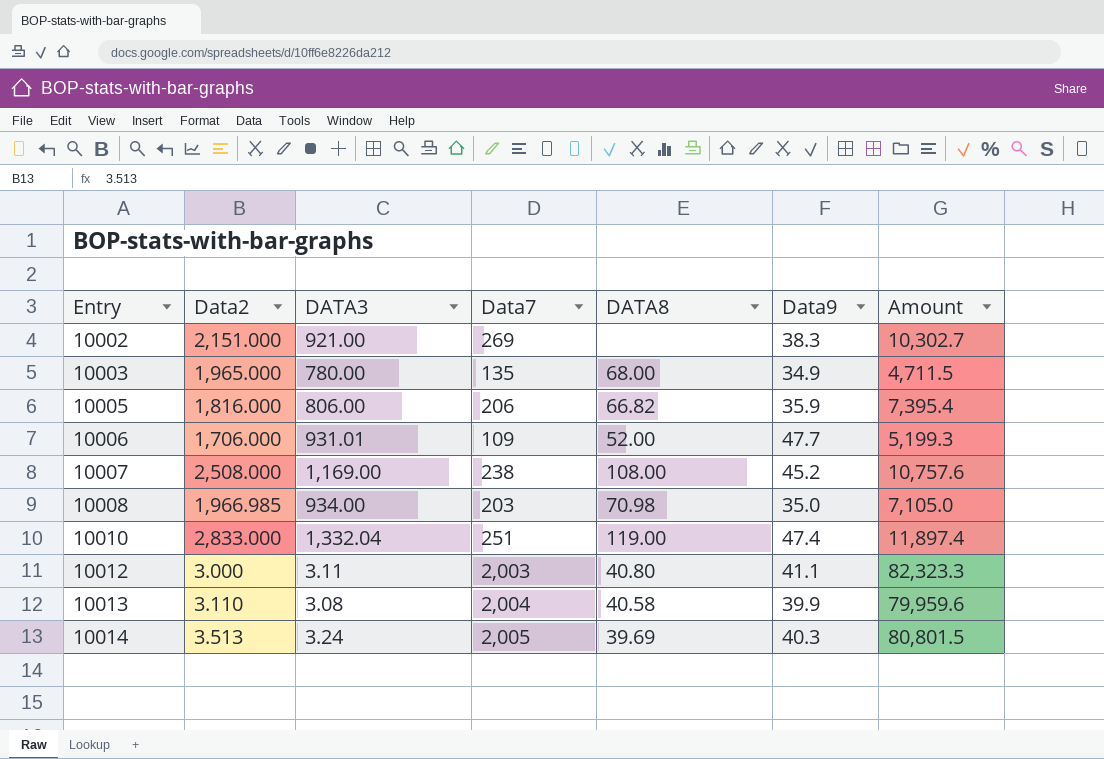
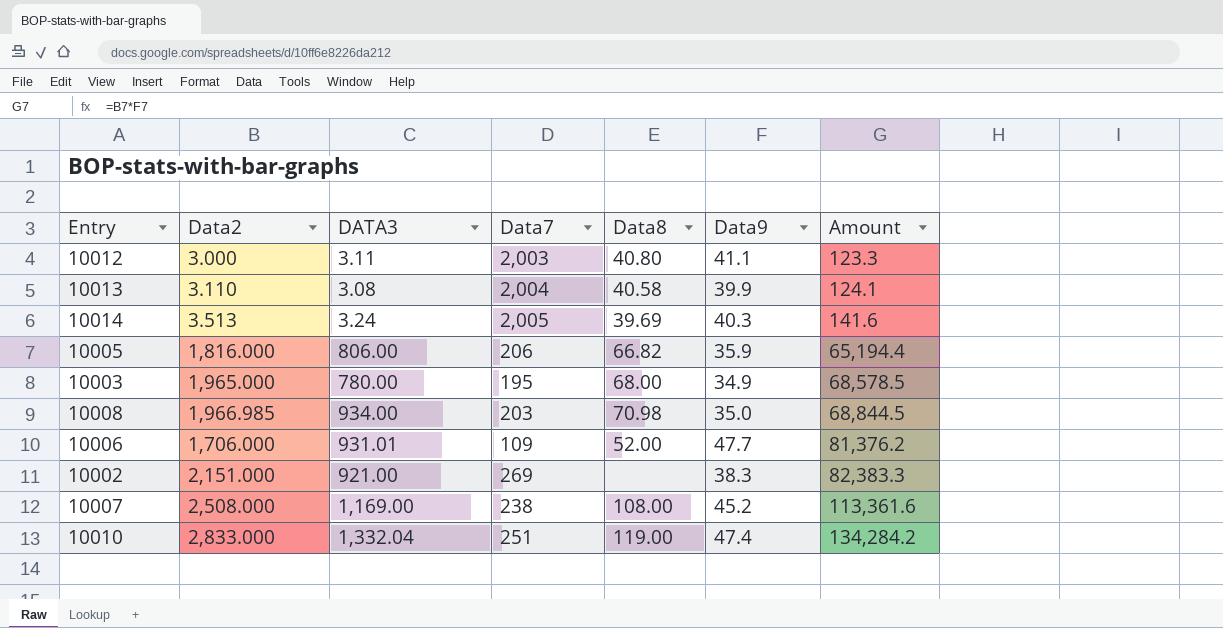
row order: Entry ascending -> Amount ascending
column name: DATA8 -> Data8
column Amount | formula: [Data7] * [Data9] -> [Data2] * [Data9]
10003 | Data7: 135 -> 195

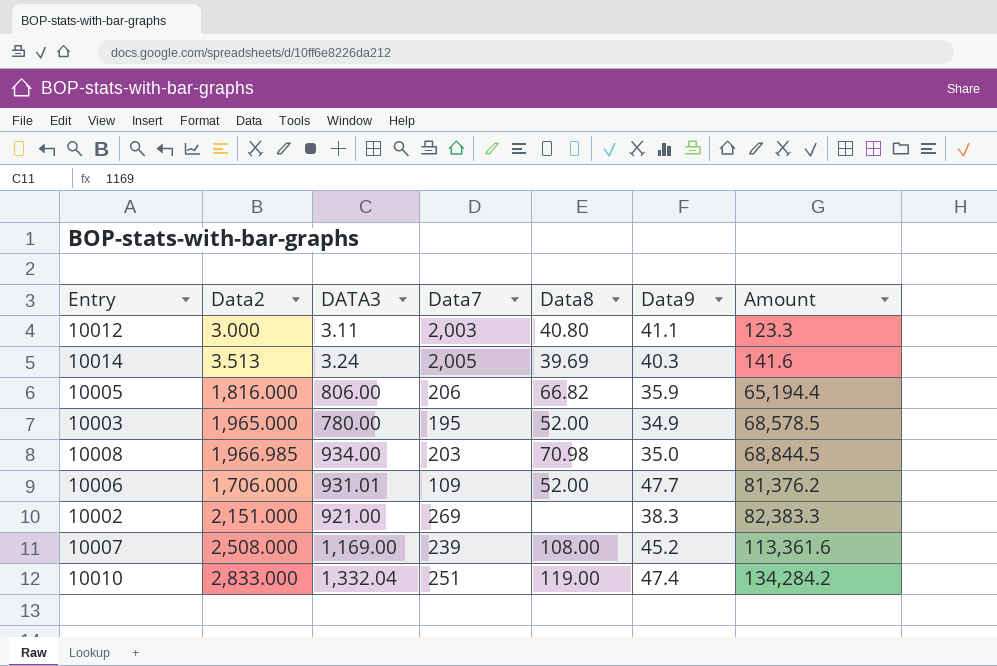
row 10013: 3.110 | 3.08 | 2,004 | 40.58 | 39.9 | 124.1 -> none
10003 | Data8: 68.00 -> 52.00
10007 | Data7: 238 -> 239

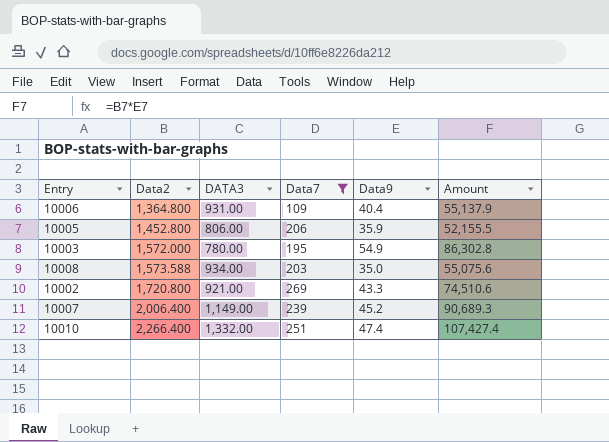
filter: none -> Data7 <= 269
row order: Amount ascending -> Data2 ascending
column Data8 | position: 5 -> none
10006 | Data2: 1,706.000 -> 1,364.800
10006 | DATA3: 931.01 -> 931.00
10006 | Data9: 47.7 -> 40.4
10006 | Amount: 81,376.2 -> 55,137.9
10005 | Data2: 1,816.000 -> 1,452.800
10005 | Amount: 65,194.4 -> 52,155.5
10003 | Data2: 1,965.000 -> 1,572.000
10003 | Data9: 34.9 -> 54.9
10003 | Amount: 68,578.5 -> 86,302.8
10008 | Data2: 1,966.985 -> 1,573.588
10008 | Amount: 68,844.5 -> 55,075.6
10002 | Data2: 2,151.000 -> 1,720.800
10002 | Data9: 38.3 -> 43.3
10002 | Amount: 82,383.3 -> 74,510.6
10007 | Data2: 2,508.000 -> 2,006.400
10007 | DATA3: 1,169.00 -> 1,149.00
10007 | Amount: 113,361.6 -> 90,689.3
10010 | Data2: 2,833.000 -> 2,266.400
10010 | DATA3: 1,332.04 -> 1,332.00
10010 | Amount: 134,284.2 -> 107,427.4

